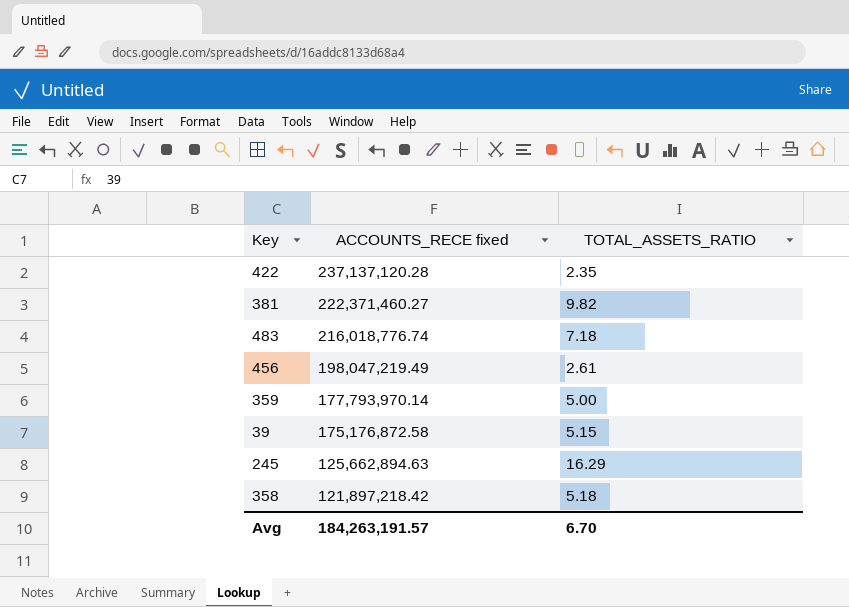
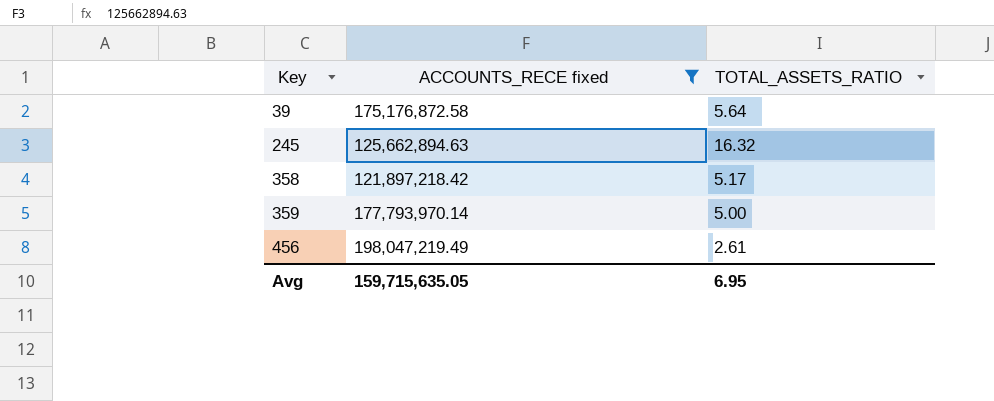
filter: none -> ACCOUNTS_RECE fixed <= 198,047,219.49
row order: ACCOUNTS_RECE fixed descending -> Key ascending
39 | TOTAL_ASSETS_RATIO: 5.15 -> 5.64
245 | TOTAL_ASSETS_RATIO: 16.29 -> 16.32
358 | TOTAL_ASSETS_RATIO: 5.18 -> 5.17
Avg | ACCOUNTS_RECE fixed: 184,263,191.57 -> 159,715,635.05
Avg | TOTAL_ASSETS_RATIO: 6.70 -> 6.95

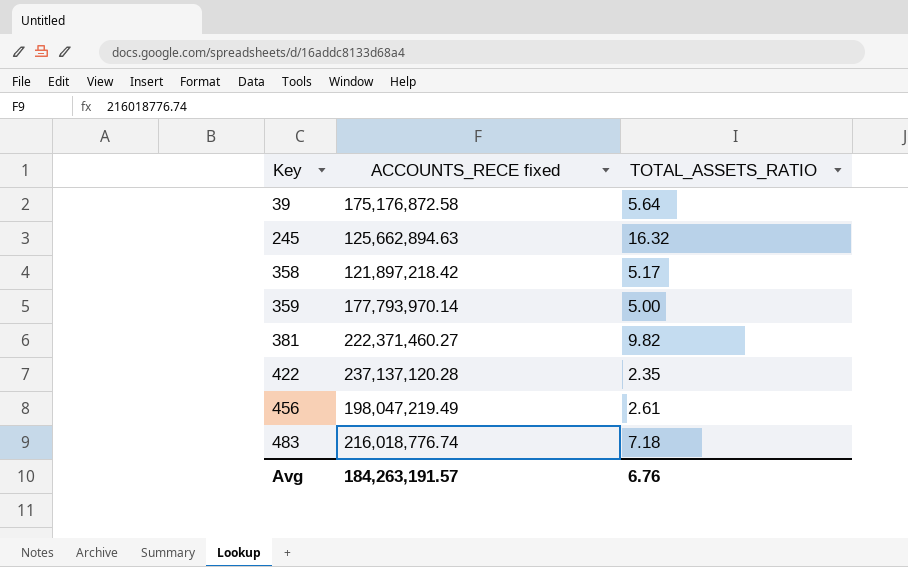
filter: ACCOUNTS_RECE fixed <= 198,047,219.49 -> none
Avg | ACCOUNTS_RECE fixed: 159,715,635.05 -> 184,263,191.57
Avg | TOTAL_ASSETS_RATIO: 6.95 -> 6.76

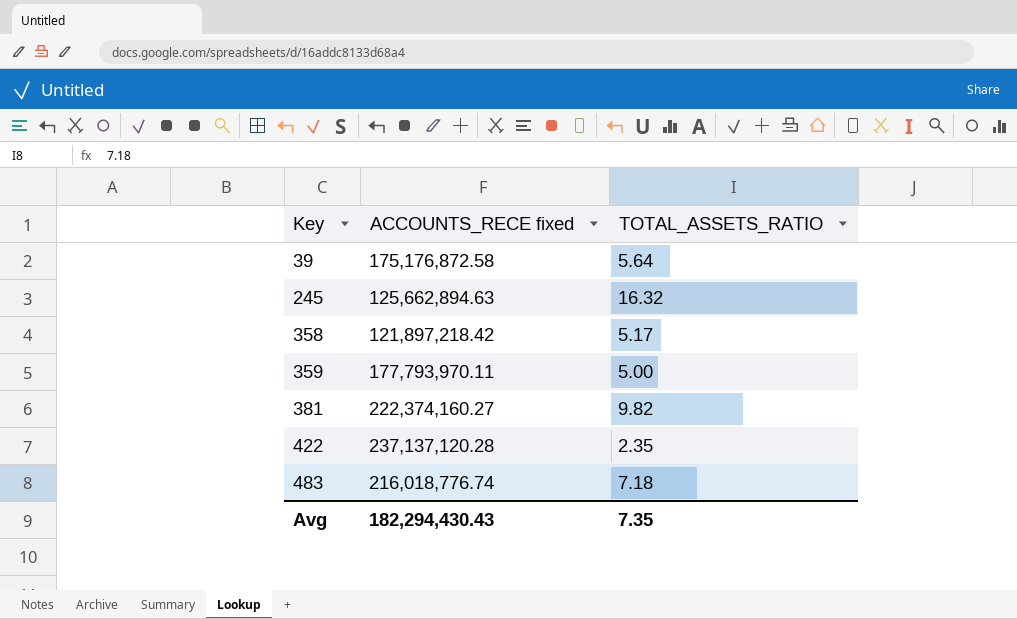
row 456: 198,047,219.49 | 2.61 -> none
359 | ACCOUNTS_RECE fixed: 177,793,970.14 -> 177,793,970.11
381 | ACCOUNTS_RECE fixed: 222,371,460.27 -> 222,374,160.27
Avg | ACCOUNTS_RECE fixed: 184,263,191.57 -> 182,294,430.43
Avg | TOTAL_ASSETS_RATIO: 6.76 -> 7.35

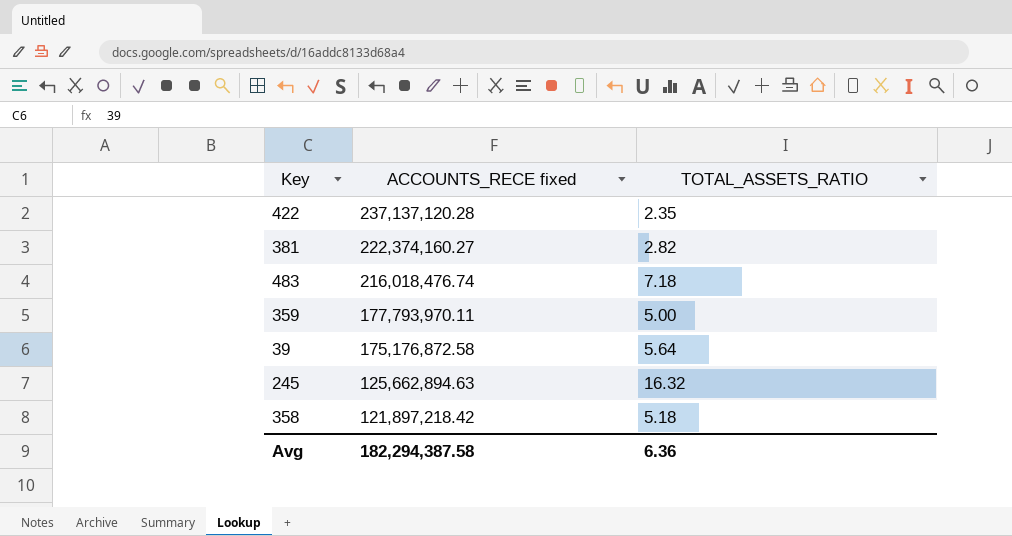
row order: Key ascending -> ACCOUNTS_RECE fixed descending
381 | TOTAL_ASSETS_RATIO: 9.82 -> 2.82
483 | ACCOUNTS_RECE fixed: 216,018,776.74 -> 216,018,476.74
358 | TOTAL_ASSETS_RATIO: 5.17 -> 5.18
Avg | ACCOUNTS_RECE fixed: 182,294,430.43 -> 182,294,387.58
Avg | TOTAL_ASSETS_RATIO: 7.35 -> 6.36

